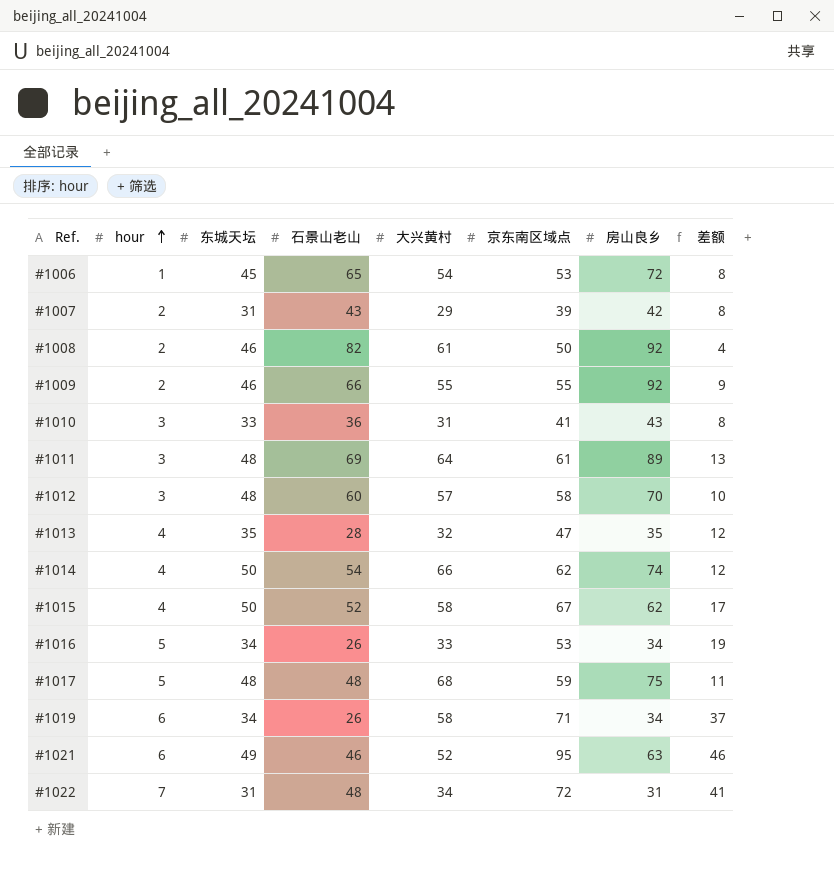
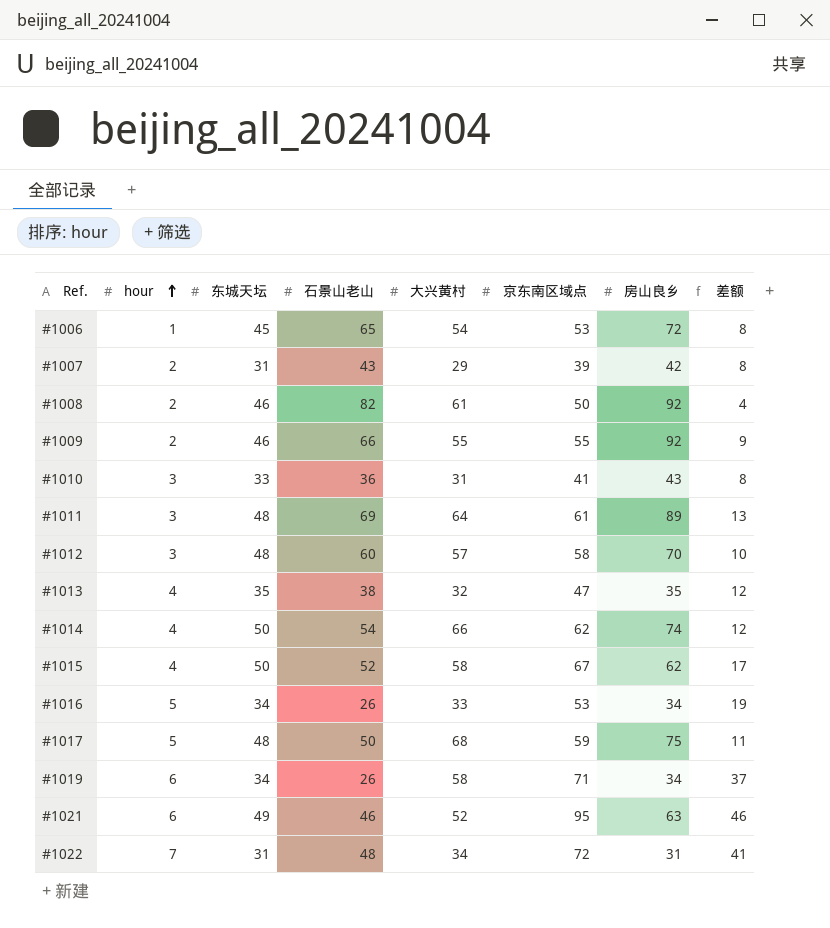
#1013 | 石景山老山: 28 -> 38
#1017 | 石景山老山: 48 -> 50

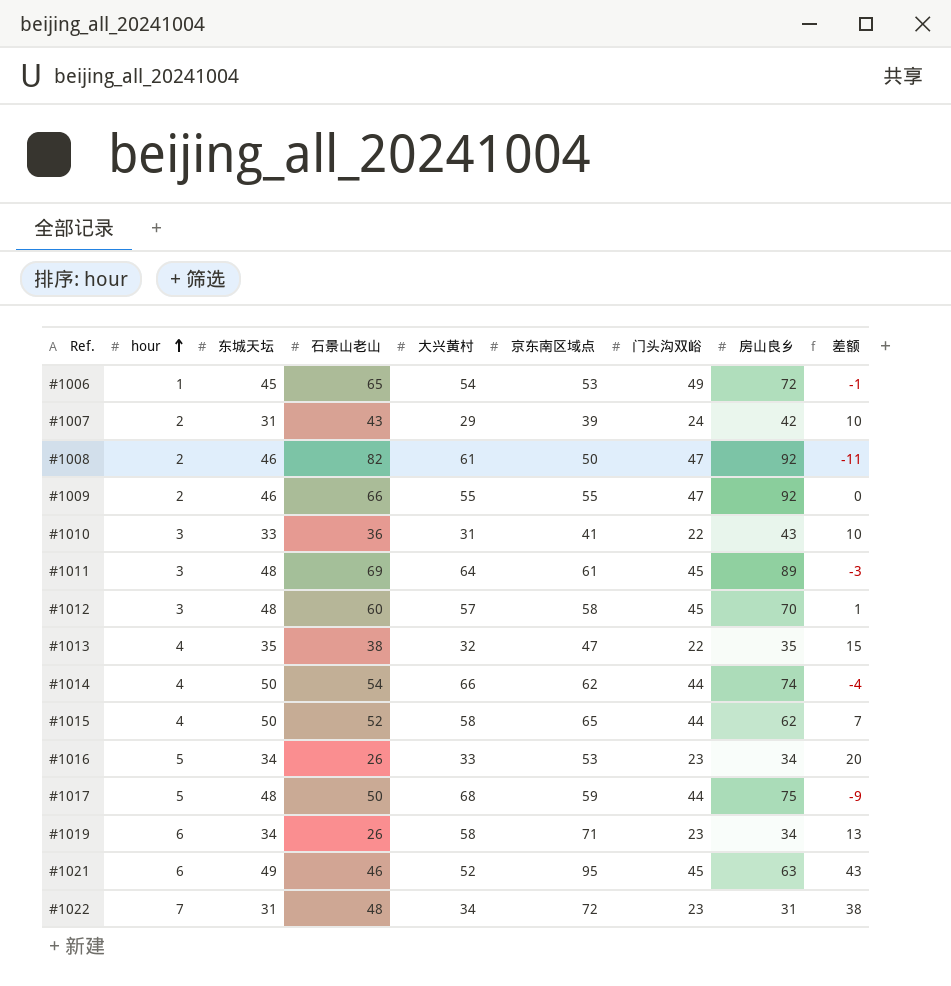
column 门头沟双峪 | position: none -> 7
column 差额 | formula: [京东南区域点] - [东城天坛] -> [京东南区域点] - [大兴黄村]
#1015 | 京东南区域点: 67 -> 65

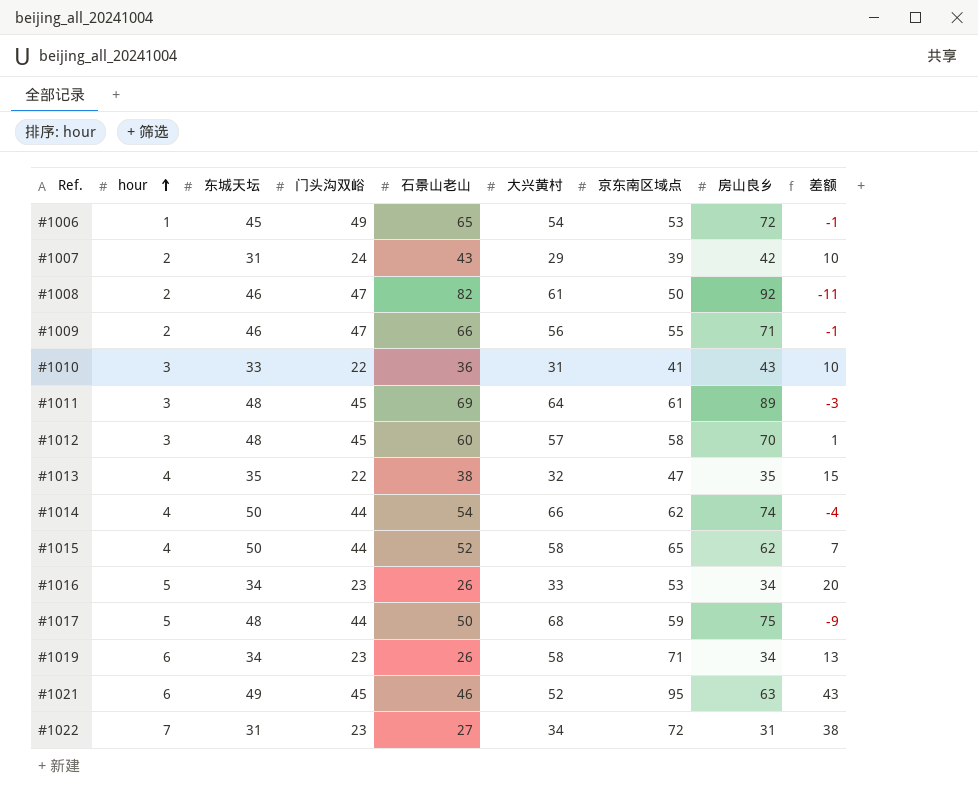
column 门头沟双峪 | position: 7 -> 4
#1009 | 大兴黄村: 55 -> 56
#1009 | 房山良乡: 92 -> 71
#1009 | 差额: 0 -> -1
#1022 | 石景山老山: 48 -> 27

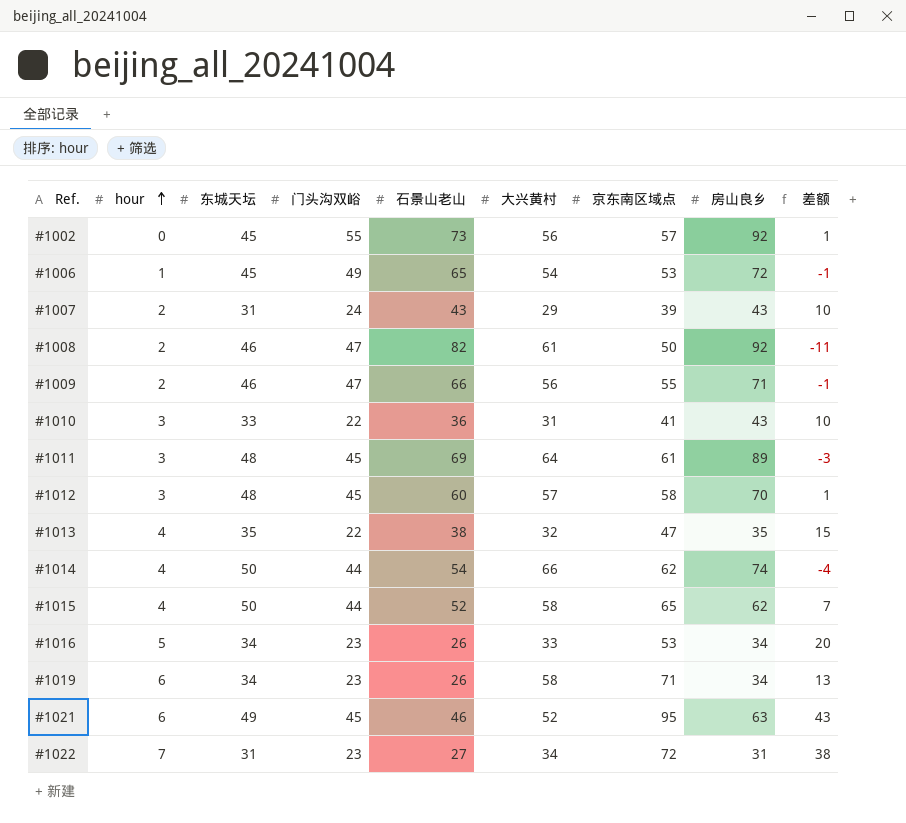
row #1017: 5 | 48 | 44 | 50 | 68 | 59 | 75 | -9 -> none
row #1002: none -> 0 | 45 | 55 | 73 | 56 | 57 | 92 | 1
#1007 | 房山良乡: 42 -> 43

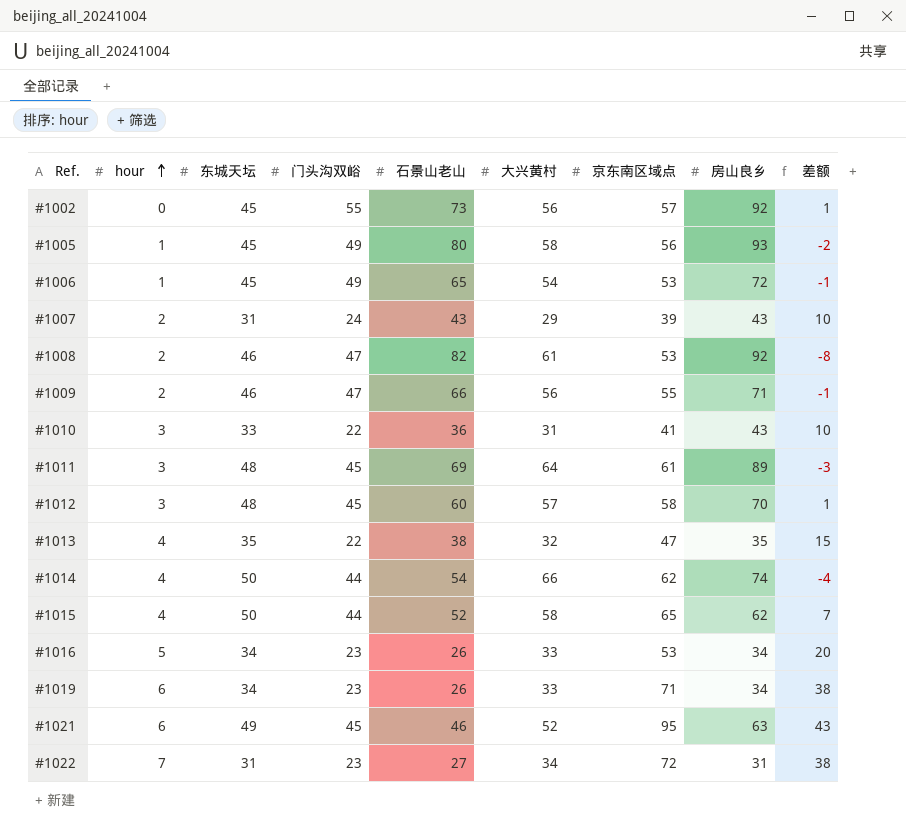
row #1005: none -> 1 | 45 | 49 | 80 | 58 | 56 | 93 | -2
#1008 | 京东南区域点: 50 -> 53
#1008 | 差额: -11 -> -8
#1019 | 大兴黄村: 58 -> 33
#1019 | 差额: 13 -> 38

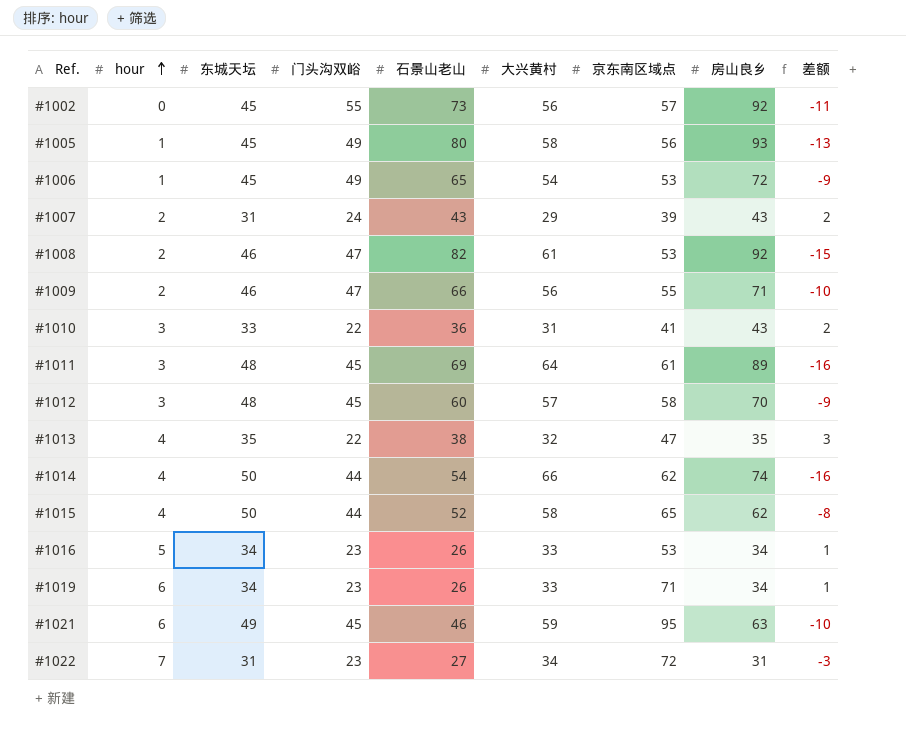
column 差额 | formula: [京东南区域点] - [大兴黄村] -> [东城天坛] - [大兴黄村]
#1021 | 大兴黄村: 52 -> 59

